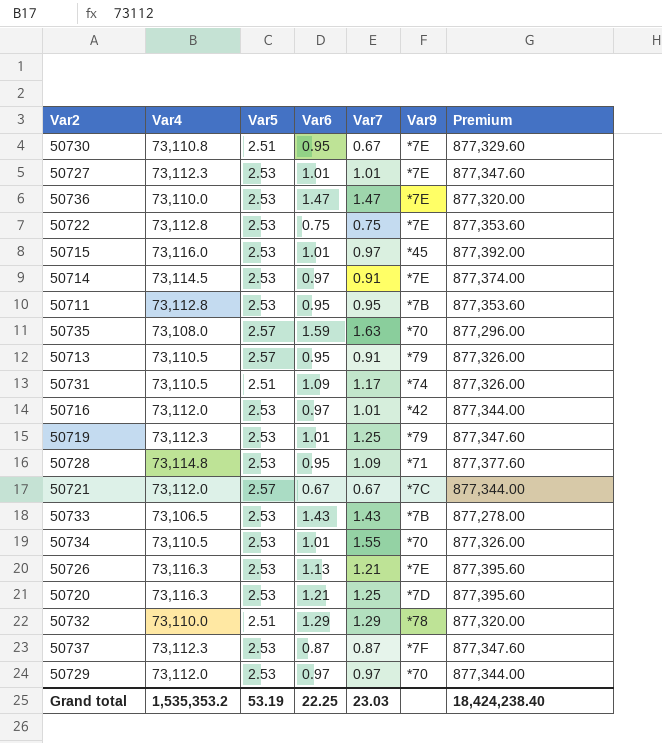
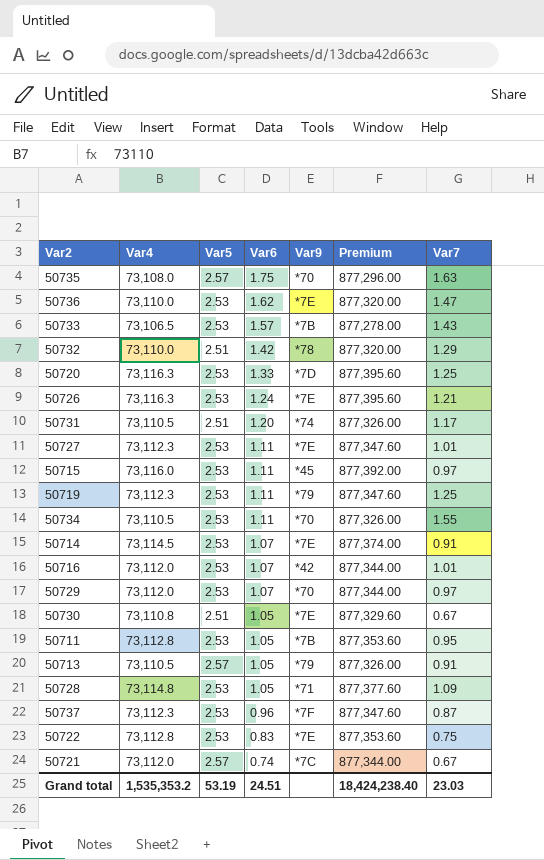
row order: none -> Var6 descending
column Var7 | position: 5 -> 7
50735 | Var6: 1.59 -> 1.75
50736 | Var6: 1.47 -> 1.62
50733 | Var6: 1.43 -> 1.57
50732 | Var6: 1.29 -> 1.42
50720 | Var6: 1.21 -> 1.33
50726 | Var6: 1.13 -> 1.24
50731 | Var6: 1.09 -> 1.20
50727 | Var6: 1.01 -> 1.11
50715 | Var6: 1.01 -> 1.11
50719 | Var6: 1.01 -> 1.11
50734 | Var6: 1.01 -> 1.11
50714 | Var6: 0.97 -> 1.07
50716 | Var6: 0.97 -> 1.07
50729 | Var6: 0.97 -> 1.07
50730 | Var6: 0.95 -> 1.05
50711 | Var6: 0.95 -> 1.05
50713 | Var6: 0.95 -> 1.05
50728 | Var6: 0.95 -> 1.05
50737 | Var6: 0.87 -> 0.96
50722 | Var6: 0.75 -> 0.83
50721 | Var6: 0.67 -> 0.74
Grand total | Var6: 22.25 -> 24.51

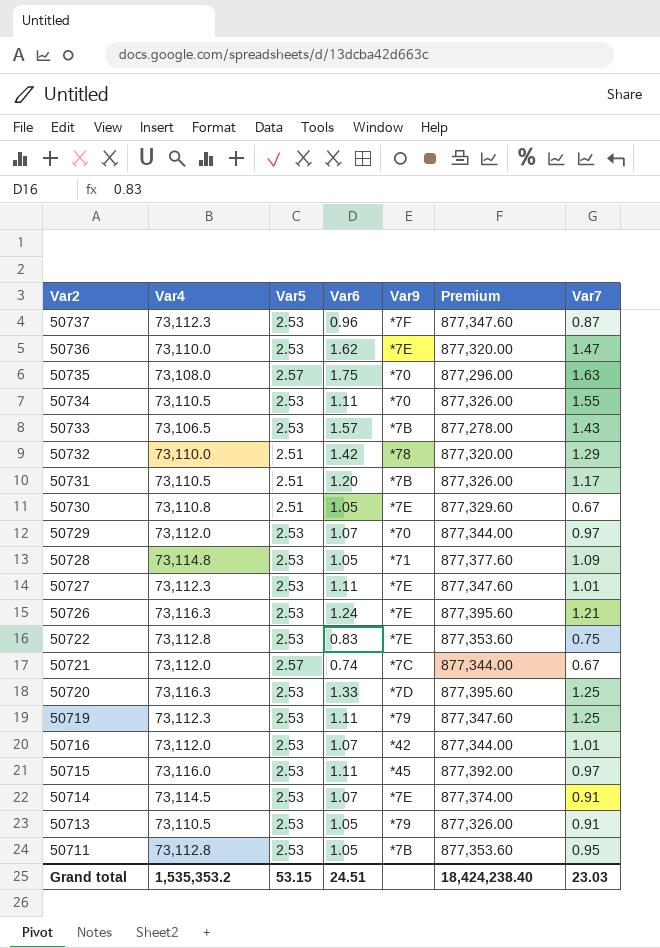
row order: Var6 descending -> Var2 descending
50731 | Var9: *74 -> *7B
50713 | Var5: 2.57 -> 2.53
Grand total | Var5: 53.19 -> 53.15

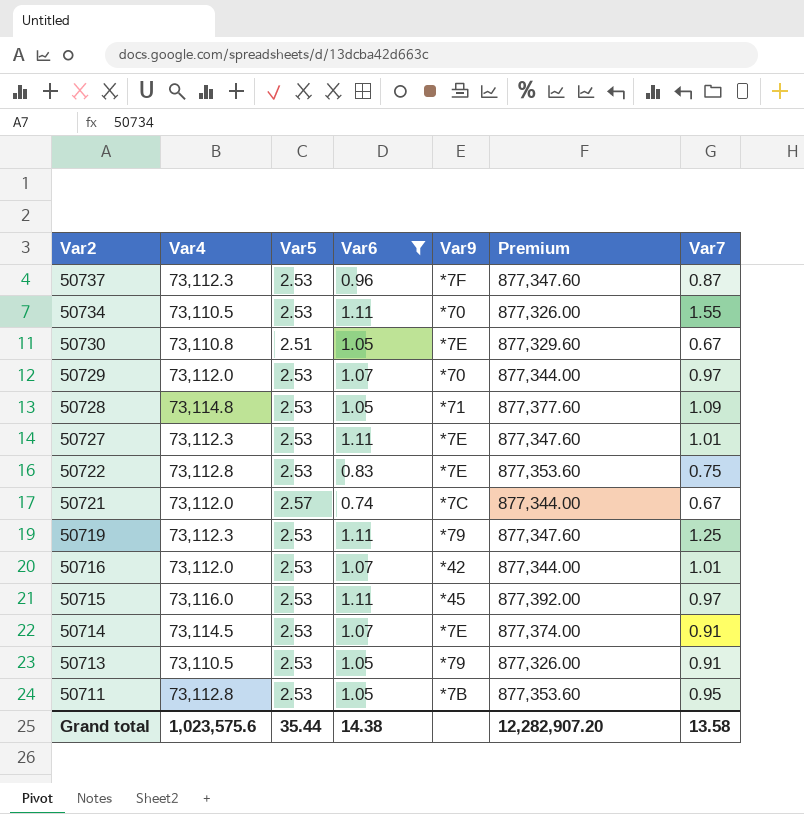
filter: none -> Var6 <= 1.11
Grand total | Var4: 1,535,353.2 -> 1,023,575.6
Grand total | Var5: 53.15 -> 35.44
Grand total | Var6: 24.51 -> 14.38
Grand total | Premium: 18,424,238.40 -> 12,282,907.20
Grand total | Var7: 23.03 -> 13.58

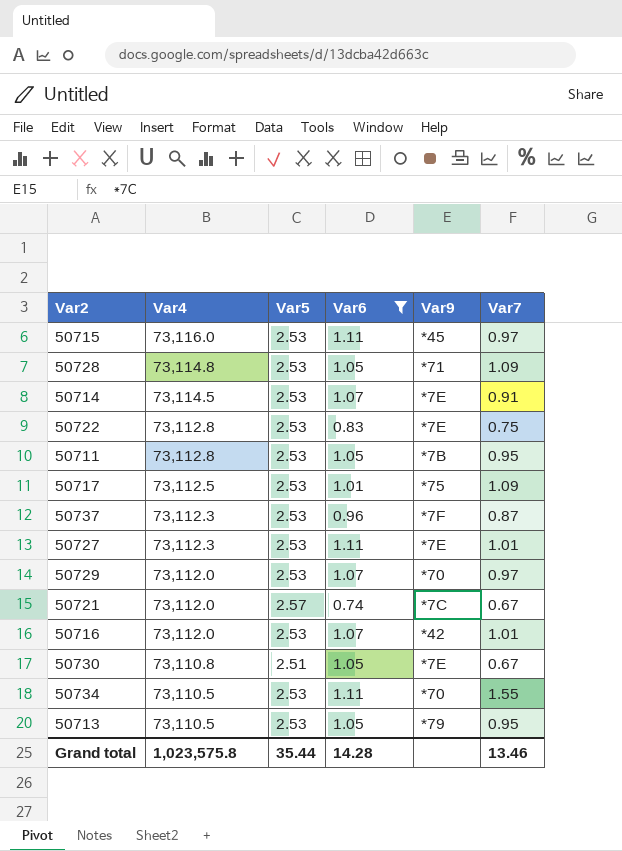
row order: Var2 descending -> Var4 descending
column Premium | formula: [Var4] * 12 -> none
row 50719: 73,112.3 | 2.53 | 1.11 | *79 | 877,347.60 | 1.25 -> none
row 50717: none -> 73,112.5 | 2.53 | 1.01 | *75 | 1.09
50713 | Var7: 0.91 -> 0.95
Grand total | Var4: 1,023,575.6 -> 1,023,575.8
Grand total | Var6: 14.38 -> 14.28
Grand total | Var7: 13.58 -> 13.46

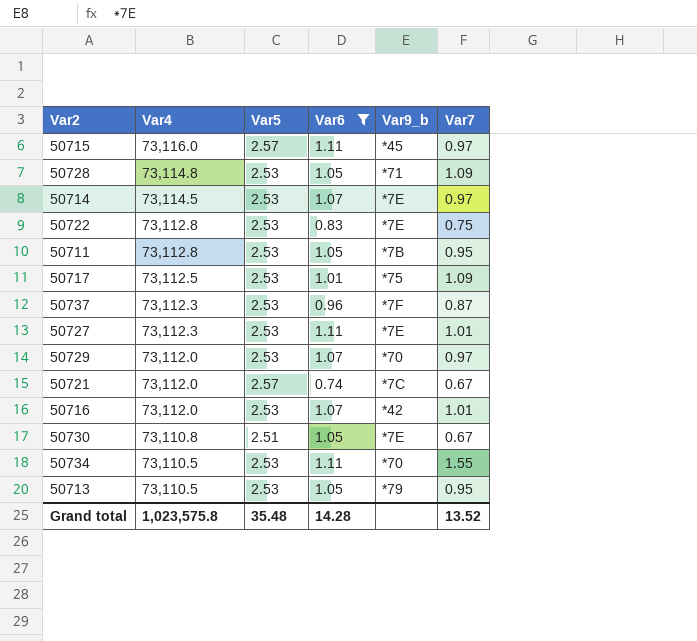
column name: Var9 -> Var9_b
50715 | Var5: 2.53 -> 2.57
50714 | Var7: 0.91 -> 0.97
Grand total | Var5: 35.44 -> 35.48
Grand total | Var7: 13.46 -> 13.52

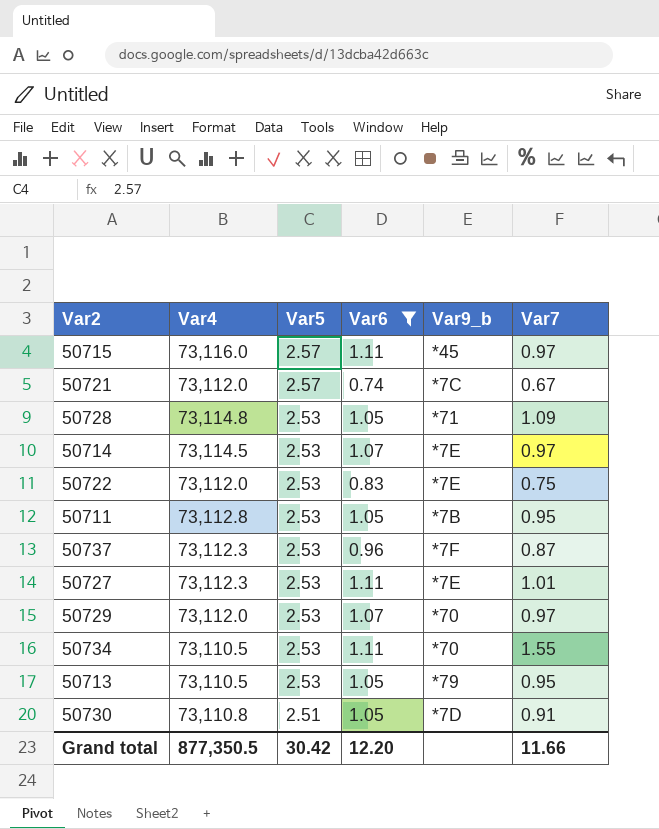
row order: Var4 descending -> Var5 descending
row 50717: 73,112.5 | 2.53 | 1.01 | *75 | 1.09 -> none
row 50716: 73,112.0 | 2.53 | 1.07 | *42 | 1.01 -> none
50722 | Var4: 73,112.8 -> 73,112.0
50730 | Var9_b: *7E -> *7D
50730 | Var7: 0.67 -> 0.91
Grand total | Var4: 1,023,575.8 -> 877,350.5
Grand total | Var5: 35.48 -> 30.42
Grand total | Var6: 14.28 -> 12.20
Grand total | Var7: 13.52 -> 11.66

